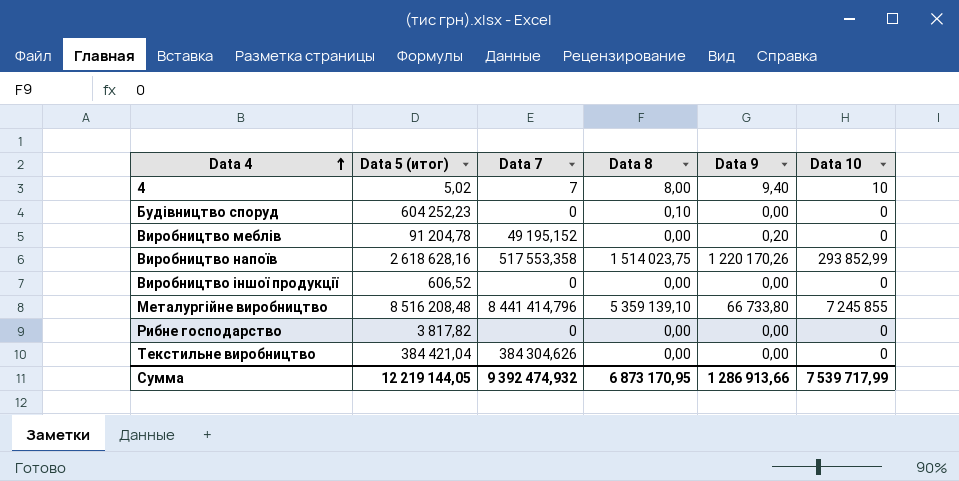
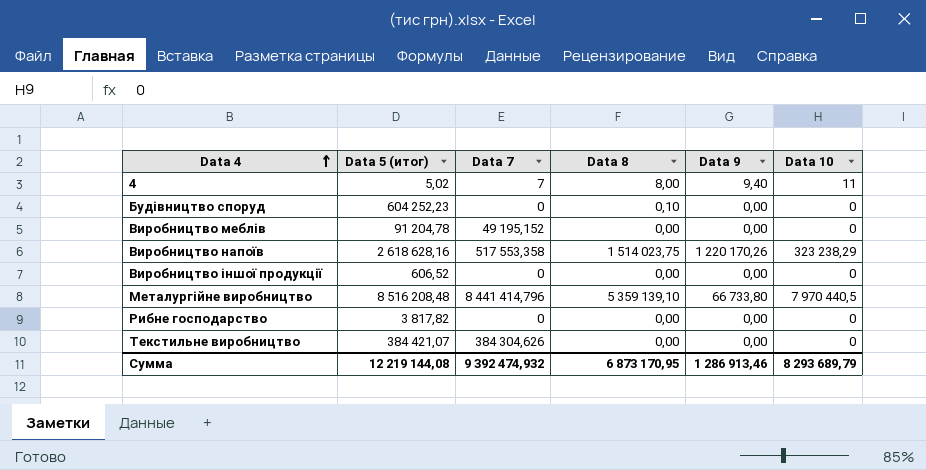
4 | Data 10: 10 -> 11
Виробництво меблів | Data 9: 0,20 -> 0,00
Виробництво напоїв | Data 10: 293 852,99 -> 323 238,29
Металургійне виробництво | Data 10: 7 245 855 -> 7 970 440,5
Текстильне виробництво | Data 5 (итог): 384 421,04 -> 384 421,07
Сумма | Data 5 (итог): 12 219 144,05 -> 12 219 144,08
Сумма | Data 9: 1 286 913,66 -> 1 286 913,46
Сумма | Data 10: 7 539 717,99 -> 8 293 689,79

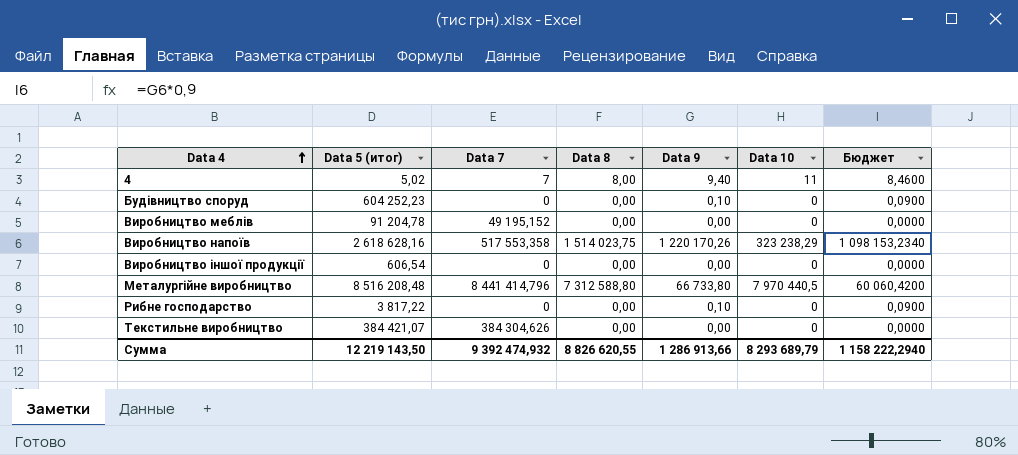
column Бюджет | formula: none -> [Data 9] * 0,9
Будівництво споруд | Data 8: 0,10 -> 0,00
Будівництво споруд | Data 9: 0,00 -> 0,10
Виробництво іншої продукції | Data 5 (итог): 606,52 -> 606,54
Металургійне виробництво | Data 8: 5 359 139,10 -> 7 312 588,80
Рибне господарство | Data 5 (итог): 3 817,82 -> 3 817,22
Рибне господарство | Data 9: 0,00 -> 0,10
Сумма | Data 5 (итог): 12 219 144,08 -> 12 219 143,50
Сумма | Data 8: 6 873 170,95 -> 8 826 620,55
Сумма | Data 9: 1 286 913,46 -> 1 286 913,66

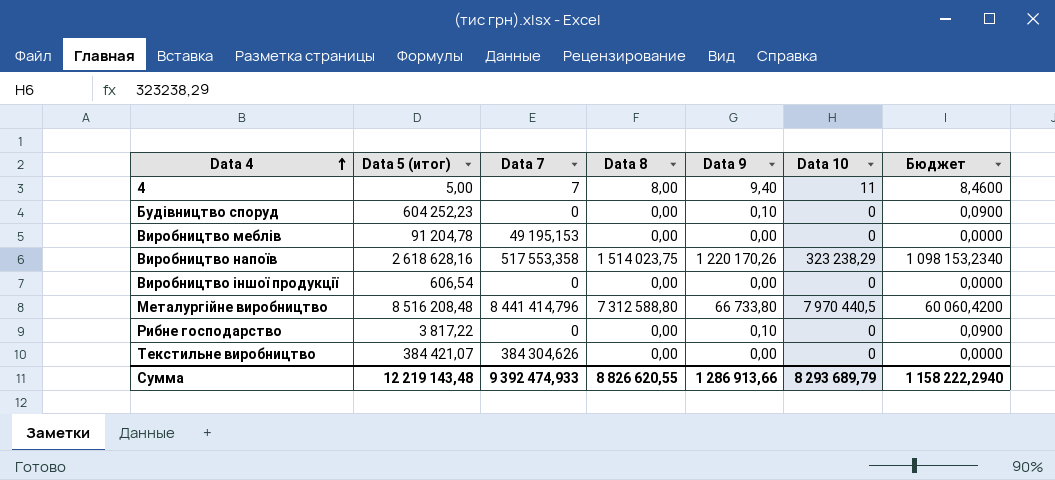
4 | Data 5 (итог): 5,02 -> 5,00
Виробництво меблів | Data 7: 49 195,152 -> 49 195,153
Сумма | Data 5 (итог): 12 219 143,50 -> 12 219 143,48
Сумма | Data 7: 9 392 474,932 -> 9 392 474,933

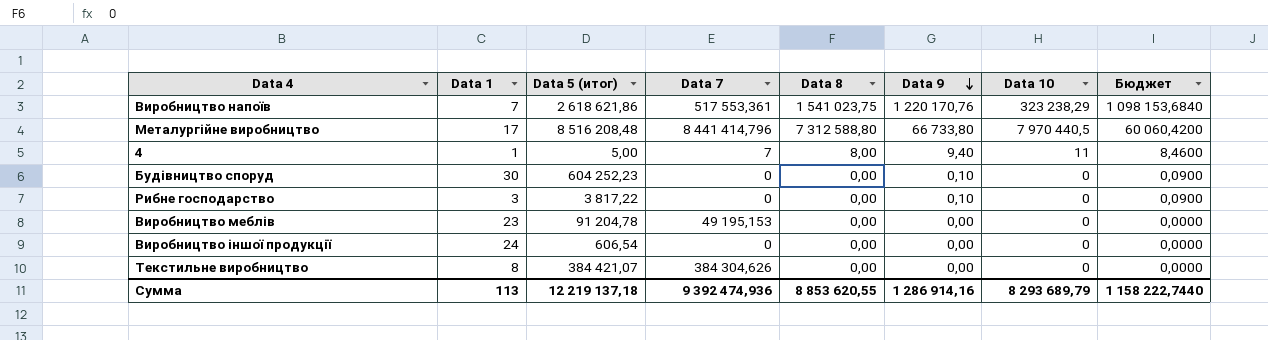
row order: Data 4 ascending -> Data 9 descending
column Data 1 | position: none -> 2
Виробництво напоїв | Data 5 (итог): 2 618 628,16 -> 2 618 621,86
Виробництво напоїв | Data 7: 517 553,358 -> 517 553,361
Виробництво напоїв | Data 8: 1 514 023,75 -> 1 541 023,75
Виробництво напоїв | Data 9: 1 220 170,26 -> 1 220 170,76
Виробництво напоїв | Бюджет: 1 098 153,2340 -> 1 098 153,6840
Сумма | Data 5 (итог): 12 219 143,48 -> 12 219 137,18
Сумма | Data 7: 9 392 474,933 -> 9 392 474,936
Сумма | Data 8: 8 826 620,55 -> 8 853 620,55
Сумма | Data 9: 1 286 913,66 -> 1 286 914,16
Сумма | Бюджет: 1 158 222,2940 -> 1 158 222,7440

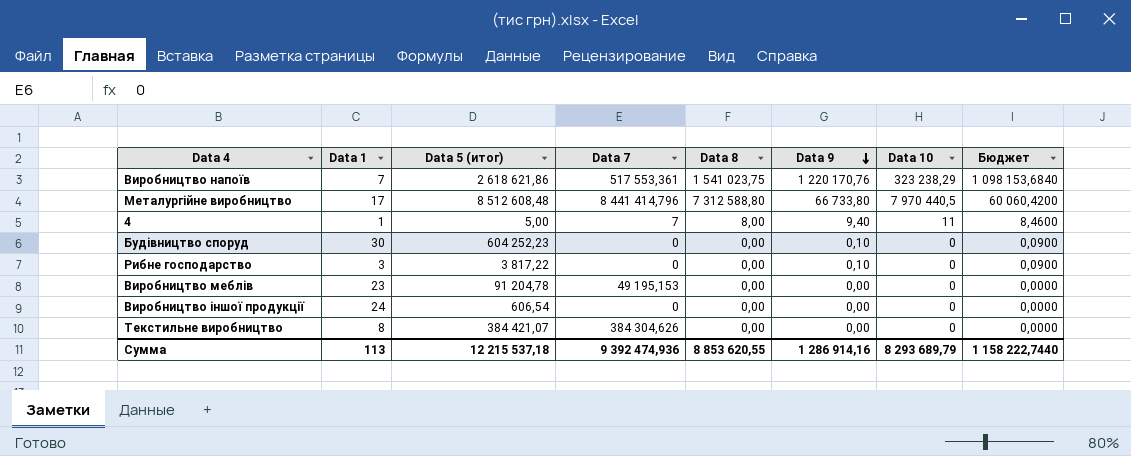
Металургійне виробництво | Data 5 (итог): 8 516 208,48 -> 8 512 608,48
Сумма | Data 5 (итог): 12 219 137,18 -> 12 215 537,18

